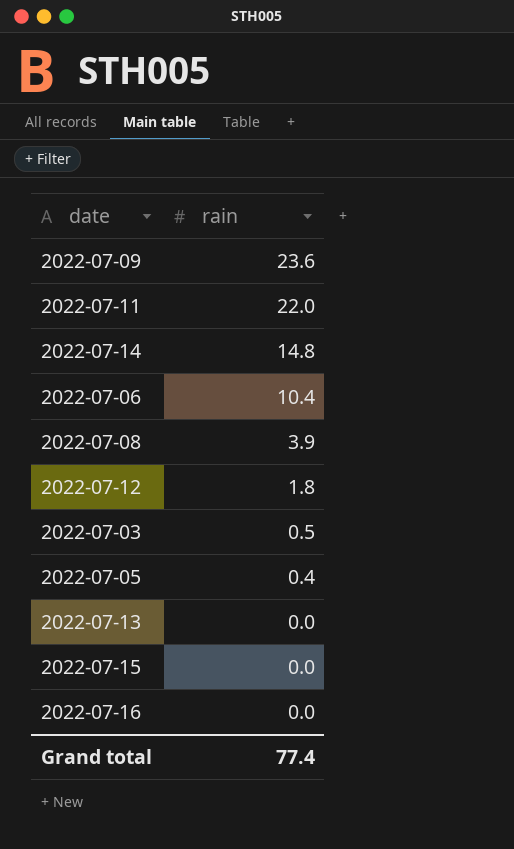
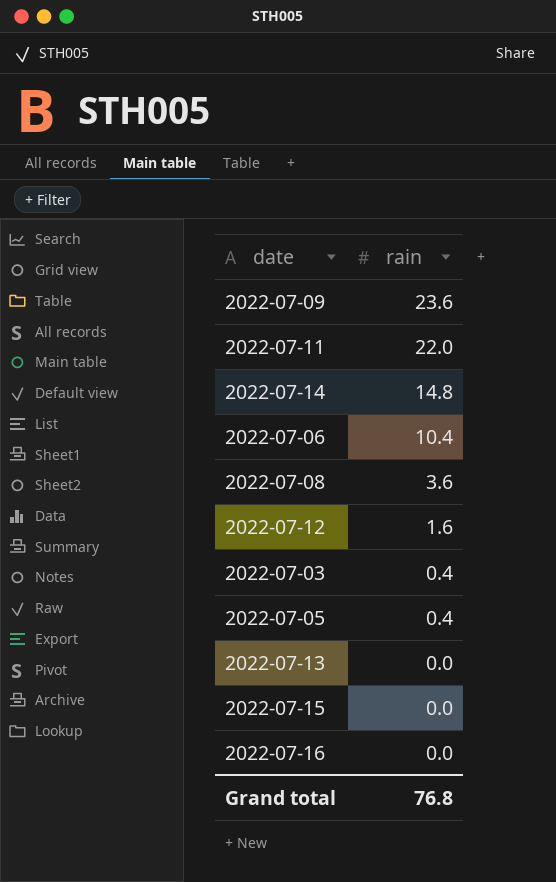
2022-07-08 | rain: 3.9 -> 3.6
2022-07-12 | rain: 1.8 -> 1.6
2022-07-03 | rain: 0.5 -> 0.4
Grand total | rain: 77.4 -> 76.8

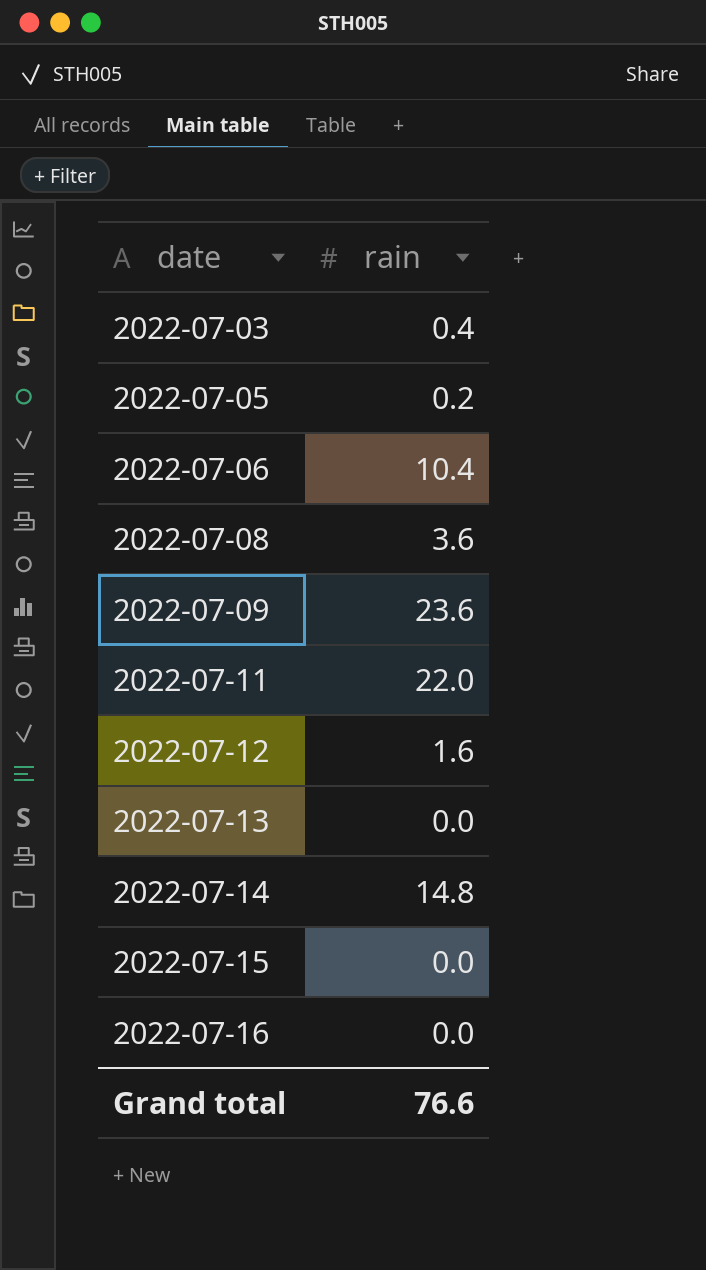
row order: rain descending -> date ascending
2022-07-05 | rain: 0.4 -> 0.2
Grand total | rain: 76.8 -> 76.6

